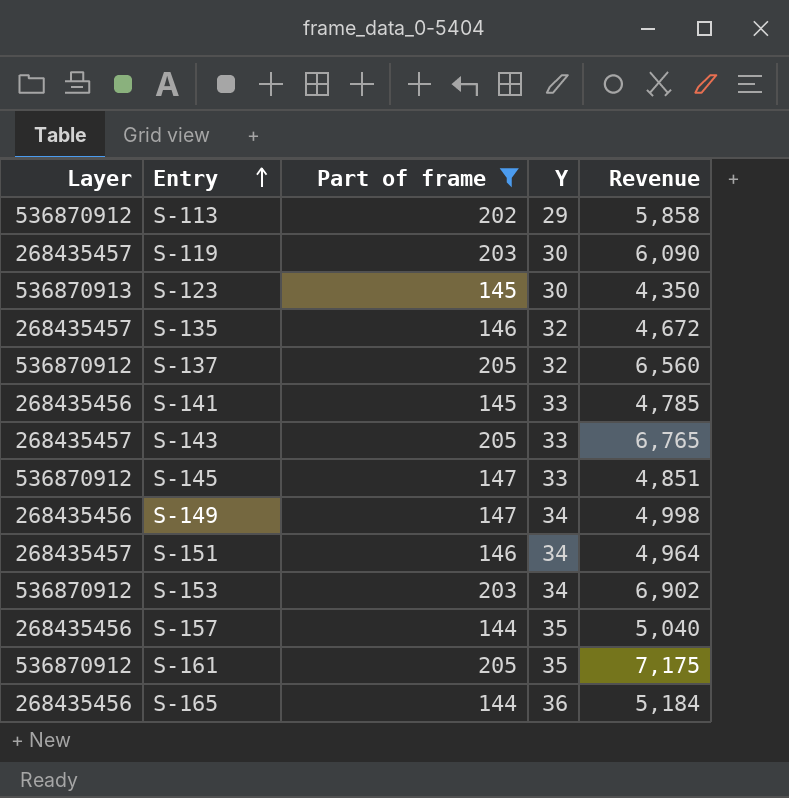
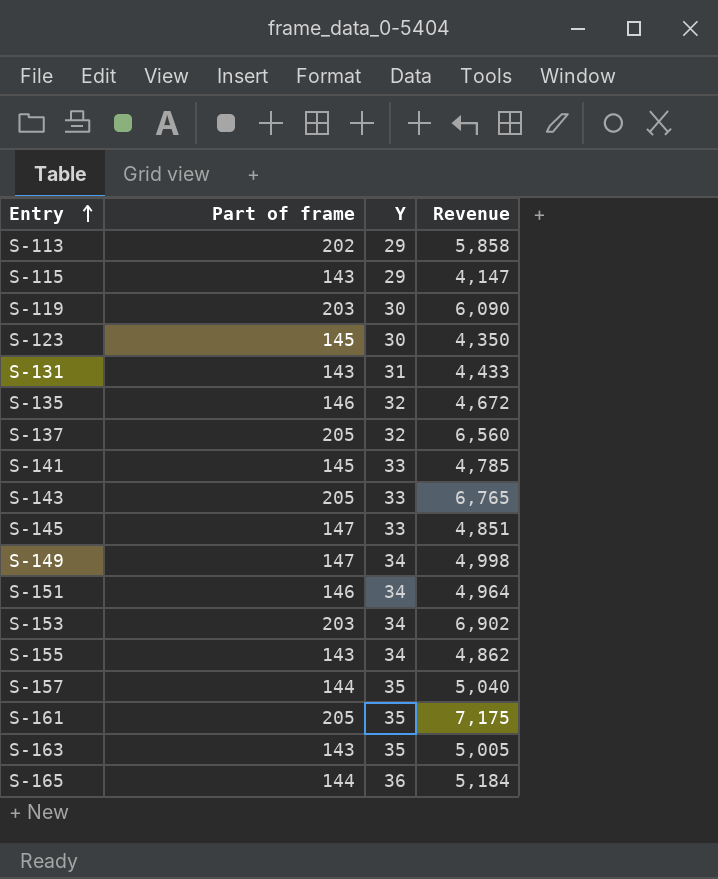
filter: Part of frame != 143 -> none
column Layer | position: 1 -> none

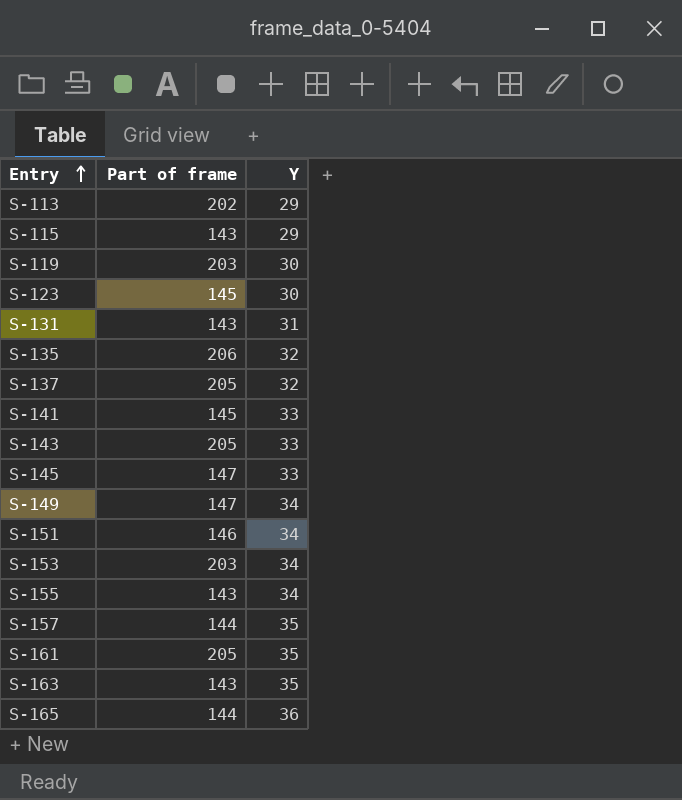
column Revenue | formula: [Part of frame] * [Y] -> none
S-135 | Part of frame: 146 -> 206

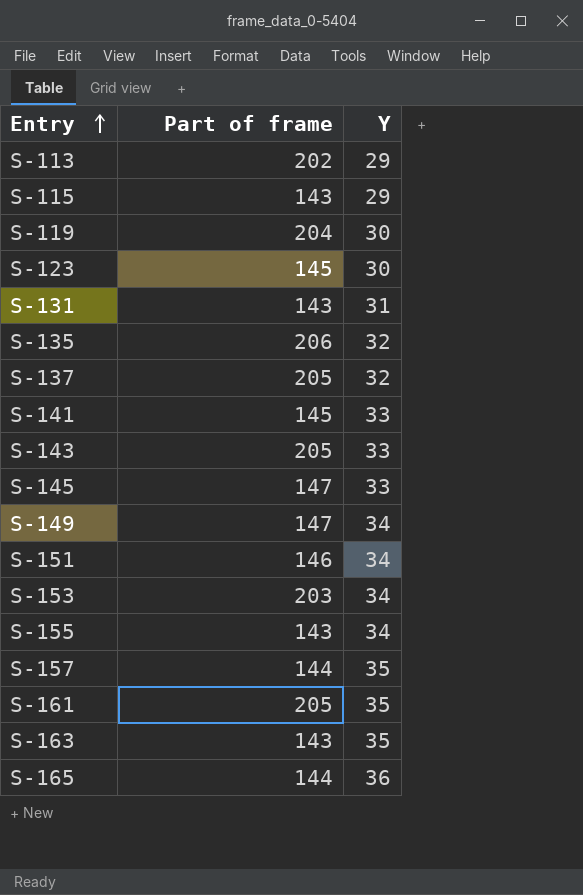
S-119 | Part of frame: 203 -> 204

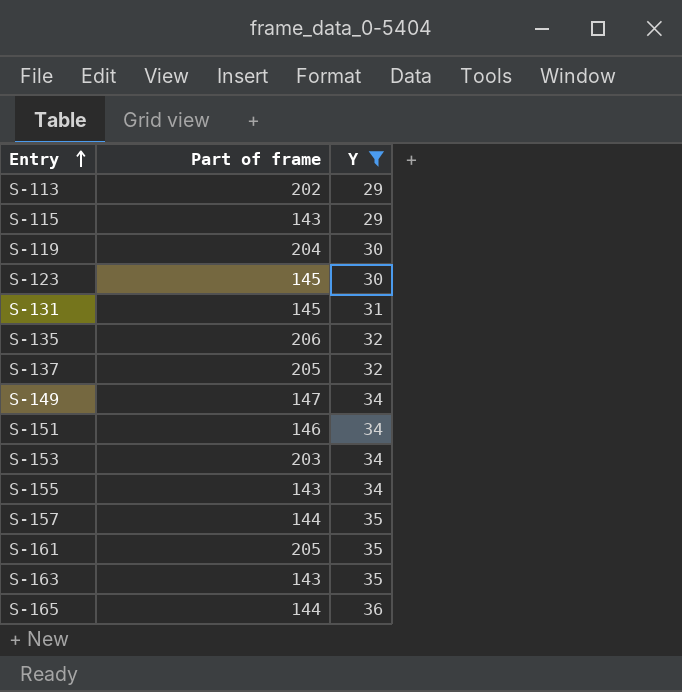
filter: none -> Y != 33
S-131 | Part of frame: 143 -> 145

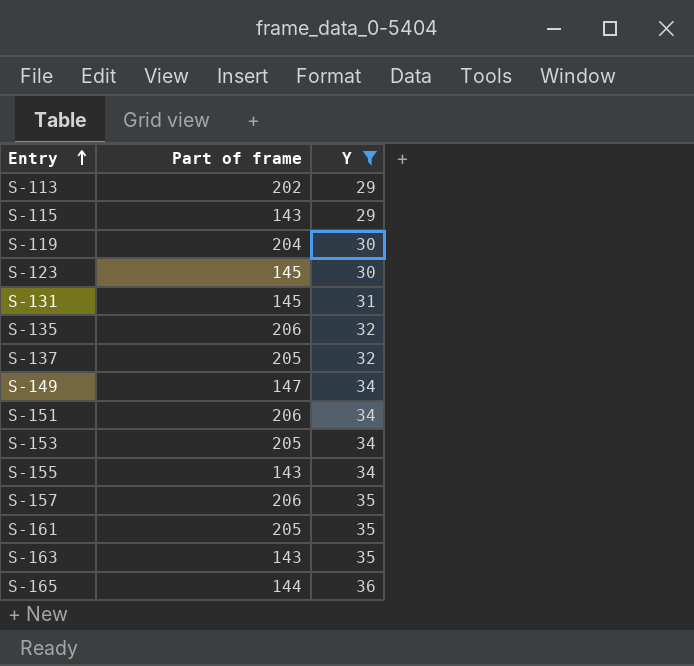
S-151 | Part of frame: 146 -> 206
S-153 | Part of frame: 203 -> 205
S-157 | Part of frame: 144 -> 206

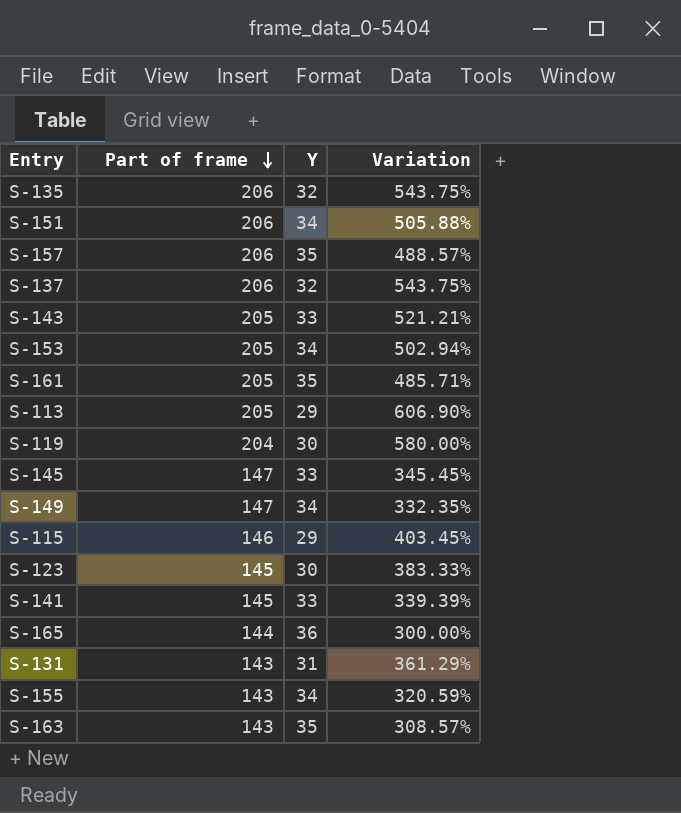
filter: Y != 33 -> none
row order: Entry ascending -> Part of frame descending
column Variation | formula: none -> ([Part of frame] - [Y]) / [Y]
S-137 | Part of frame: 205 -> 206
S-113 | Part of frame: 202 -> 205
S-115 | Part of frame: 143 -> 146
S-131 | Part of frame: 145 -> 143

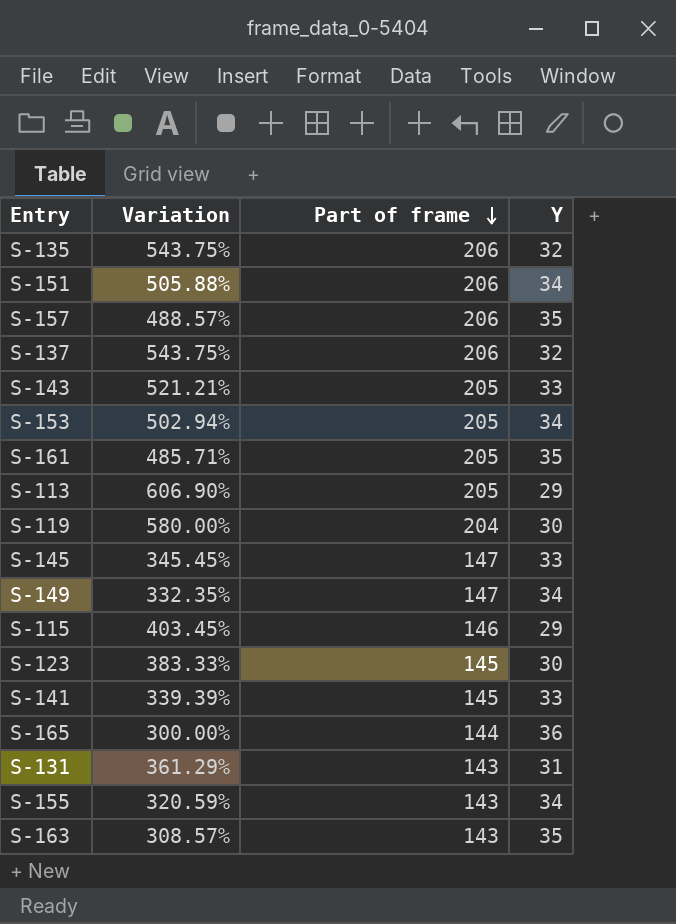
column Variation | position: 4 -> 2

